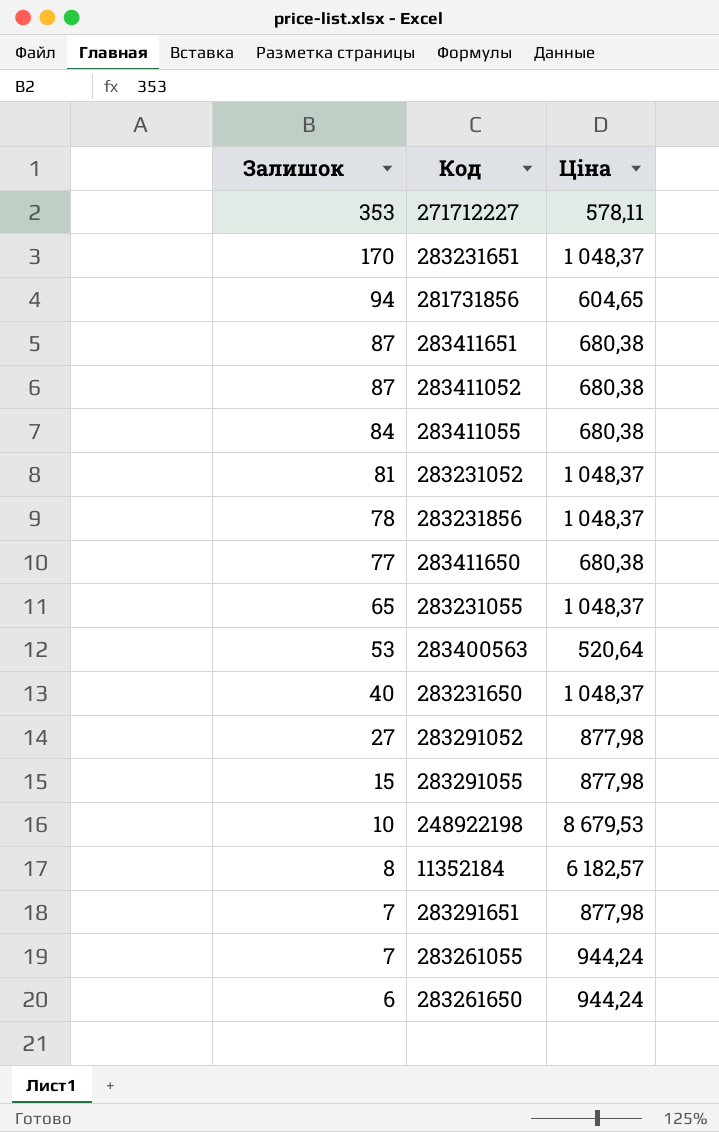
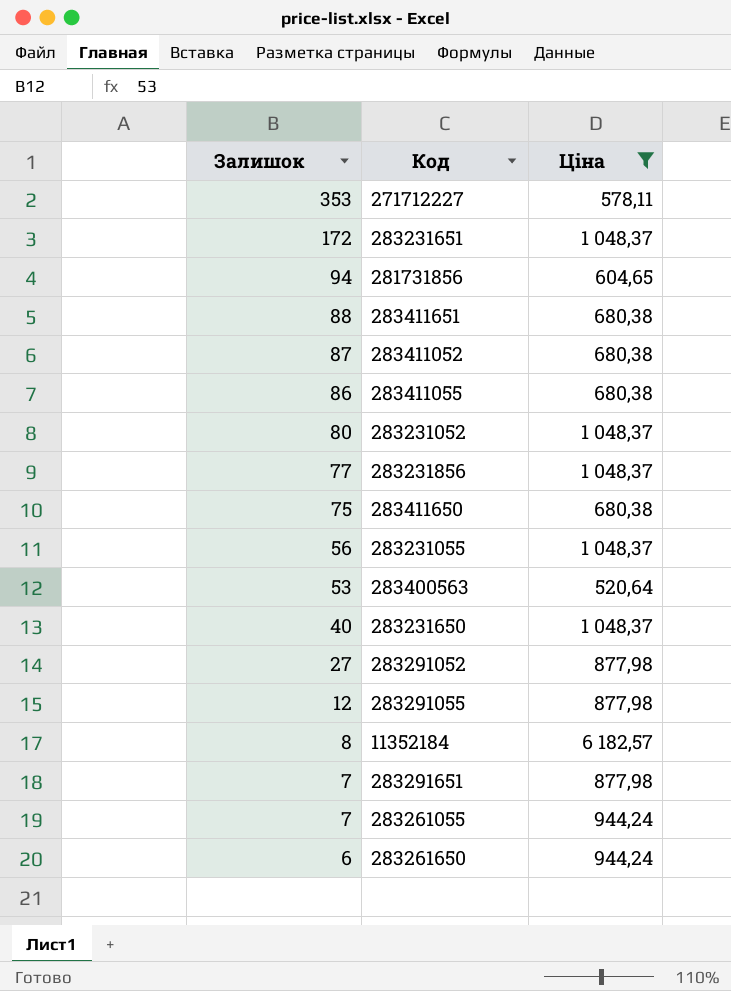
filter: none -> Ціна != 8 679,53
283231651 | Залишок: 170 -> 172
283411651 | Залишок: 87 -> 88
283411055 | Залишок: 84 -> 86
283231052 | Залишок: 81 -> 80
283231856 | Залишок: 78 -> 77
283411650 | Залишок: 77 -> 75
283231055 | Залишок: 65 -> 56
283291055 | Залишок: 15 -> 12

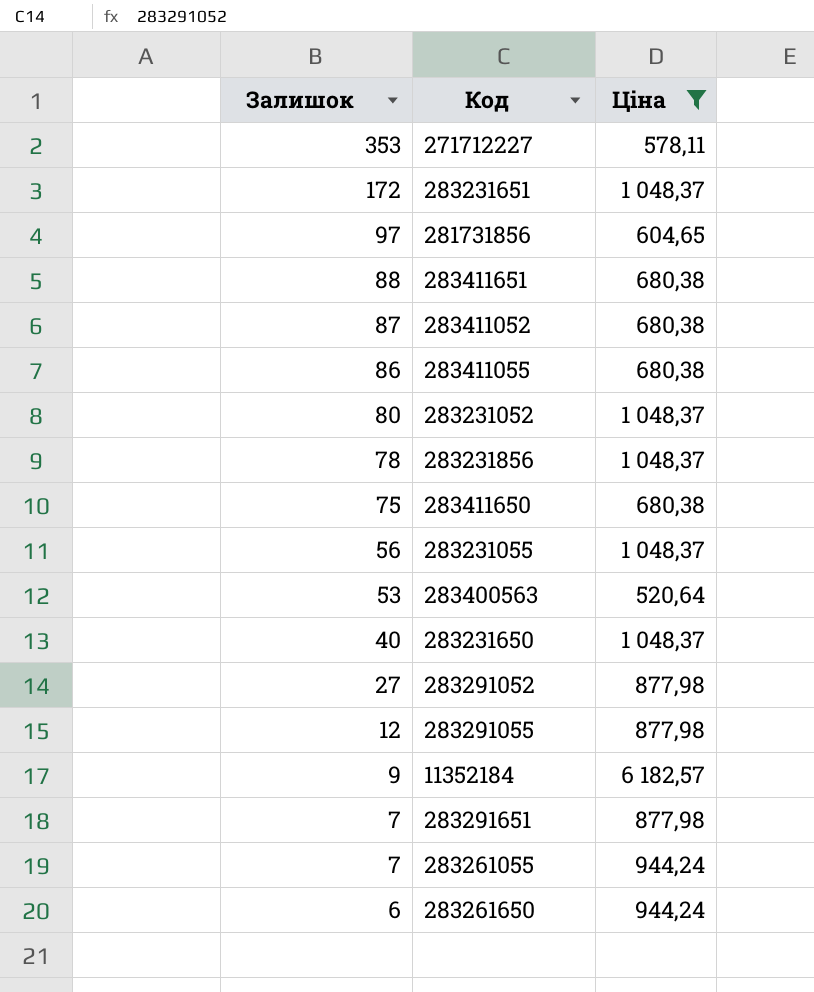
281731856 | Залишок: 94 -> 97
283231856 | Залишок: 77 -> 78
11352184 | Залишок: 8 -> 9

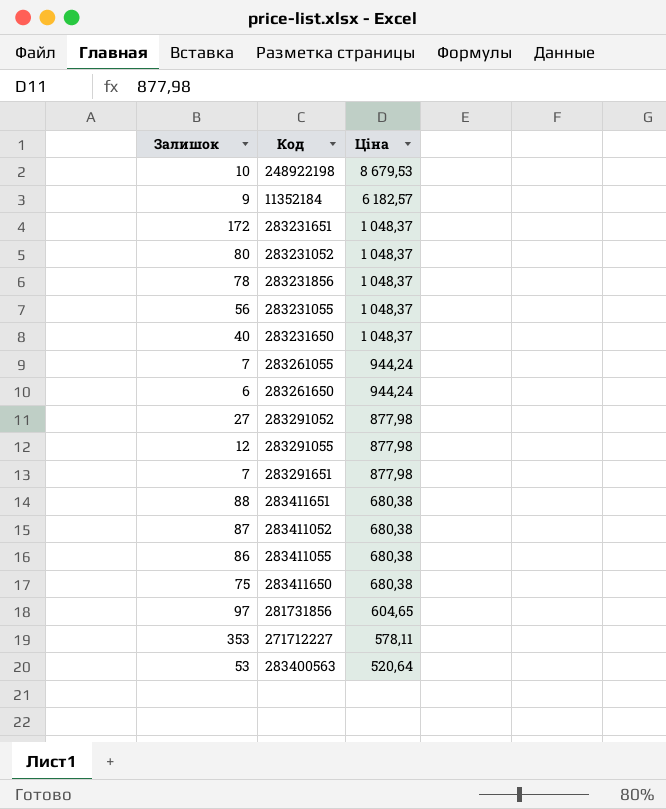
filter: Ціна != 8 679,53 -> none
row order: Залишок descending -> Ціна descending

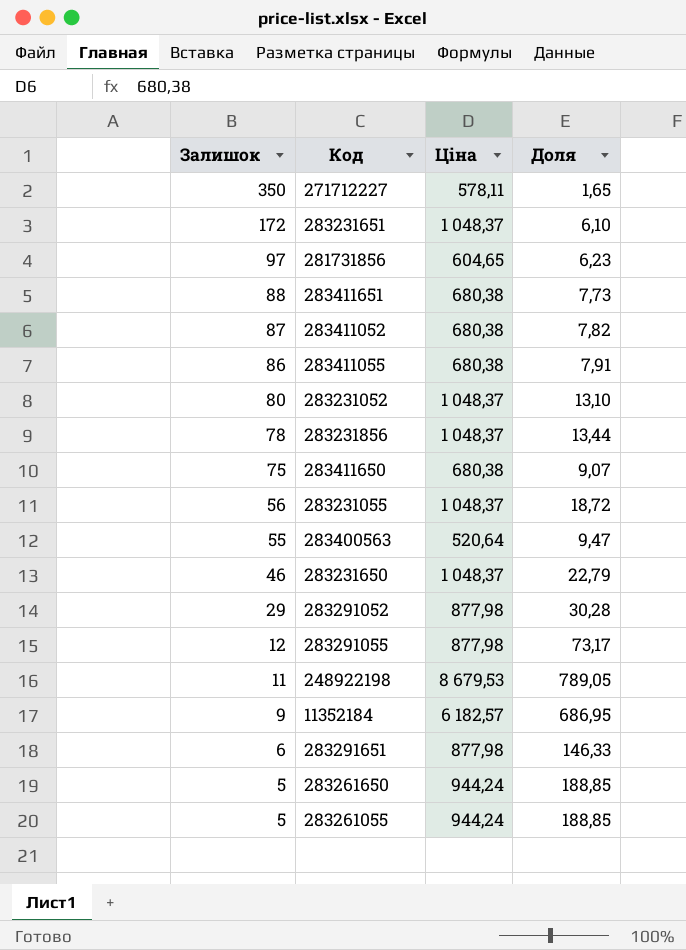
row order: Ціна descending -> Залишок descending
column Доля | formula: none -> [Ціна] / [Залишок]
271712227 | Залишок: 353 -> 350
283400563 | Залишок: 53 -> 55
283231650 | Залишок: 40 -> 46
283291052 | Залишок: 27 -> 29
248922198 | Залишок: 10 -> 11
283291651 | Залишок: 7 -> 6
283261650 | Залишок: 6 -> 5
283261055 | Залишок: 7 -> 5

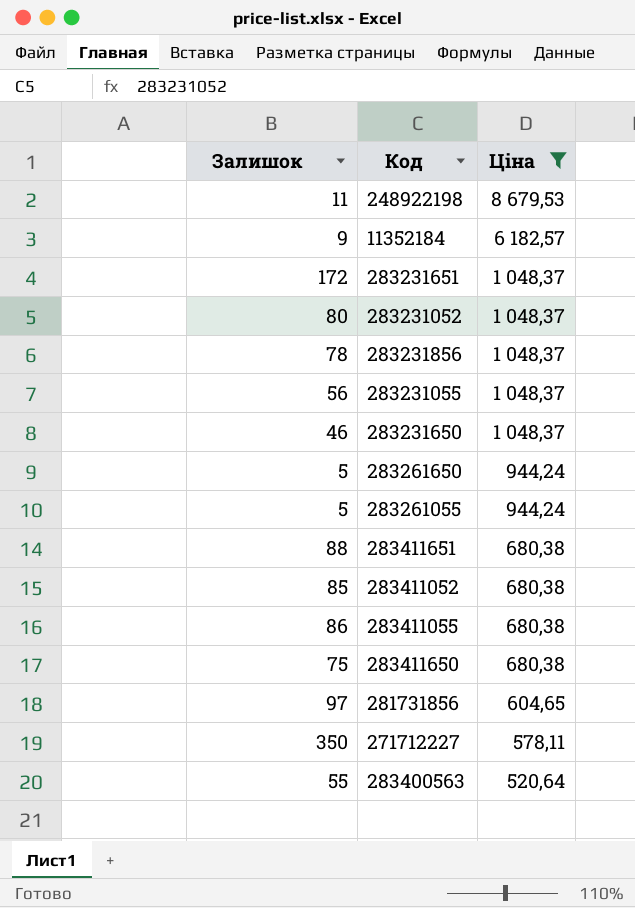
filter: none -> Ціна != 877,98
row order: Залишок descending -> Ціна descending
column Доля | formula: [Ціна] / [Залишок] -> none
283411052 | Залишок: 87 -> 85

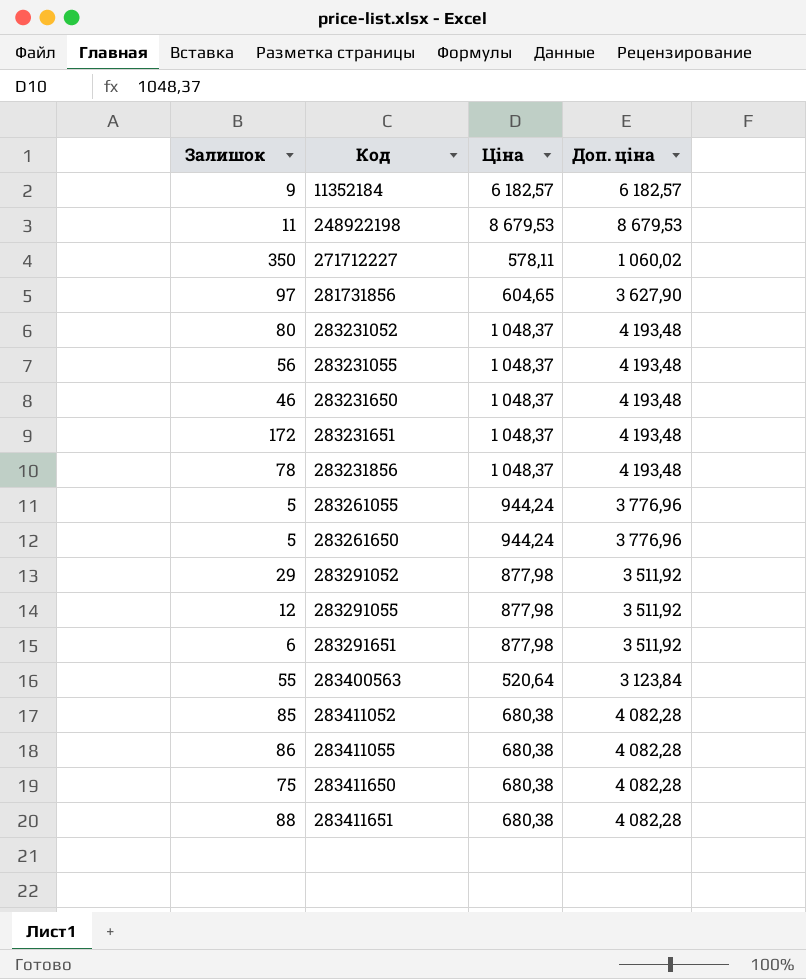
filter: Ціна != 877,98 -> none
row order: Ціна descending -> Код ascending
column Доп. ціна | position: none -> 4

